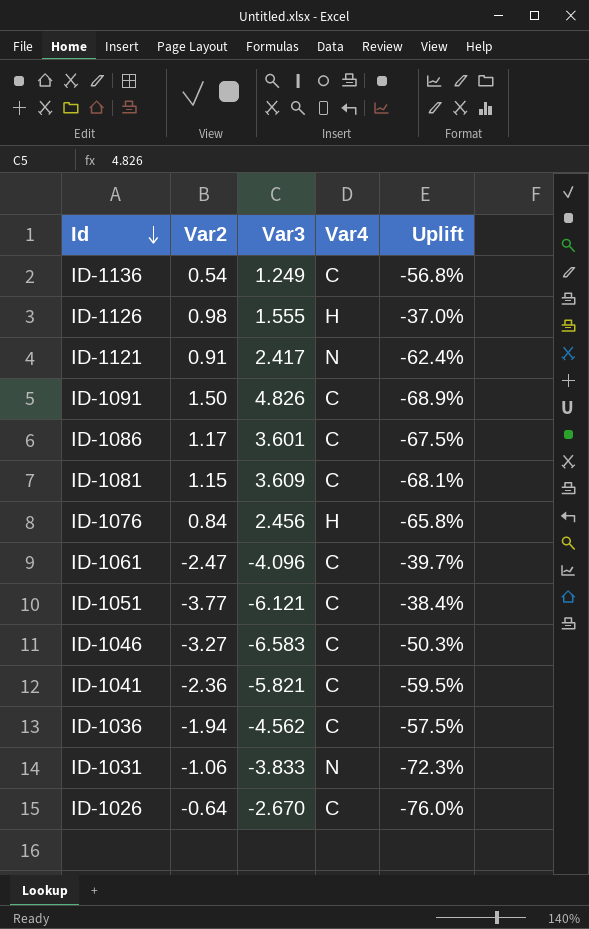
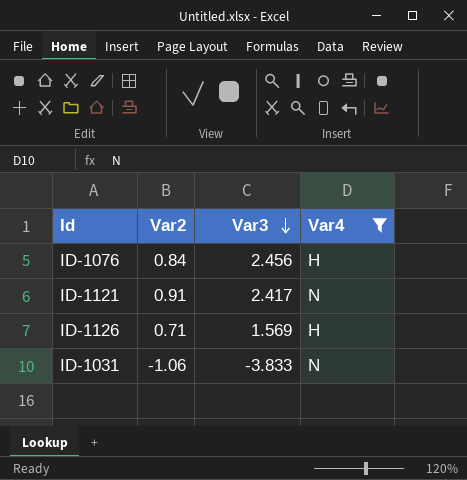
filter: none -> Var4 != C
row order: Id descending -> Var3 descending
column Uplift | formula: ([Var2] - [Var3]) / [Var3] -> none
ID-1126 | Var2: 0.98 -> 0.71
ID-1126 | Var3: 1.555 -> 1.569

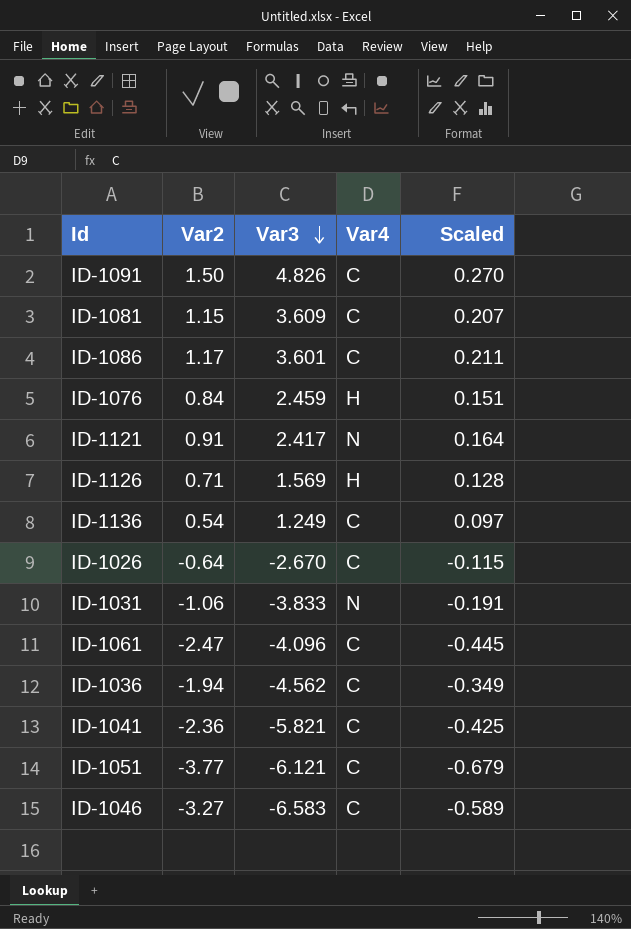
filter: Var4 != C -> none
column Scaled | formula: none -> [Var2] * 0.18
ID-1076 | Var3: 2.456 -> 2.459

